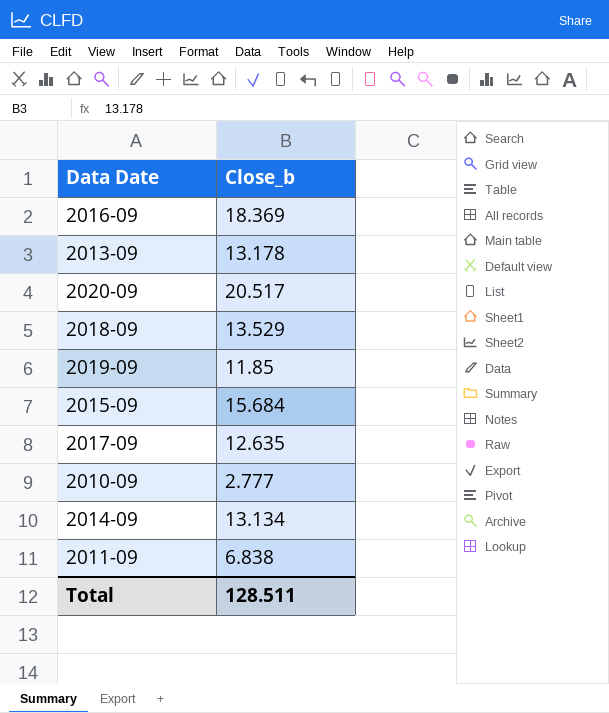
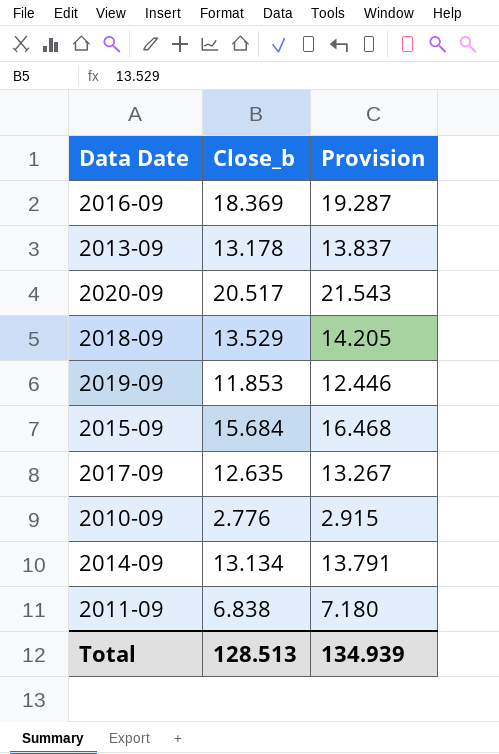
column Provision | formula: none -> [Close_b] * 1.05
2019-09 | Close_b: 11.85 -> 11.853
2010-09 | Close_b: 2.777 -> 2.776
Total | Close_b: 128.511 -> 128.513

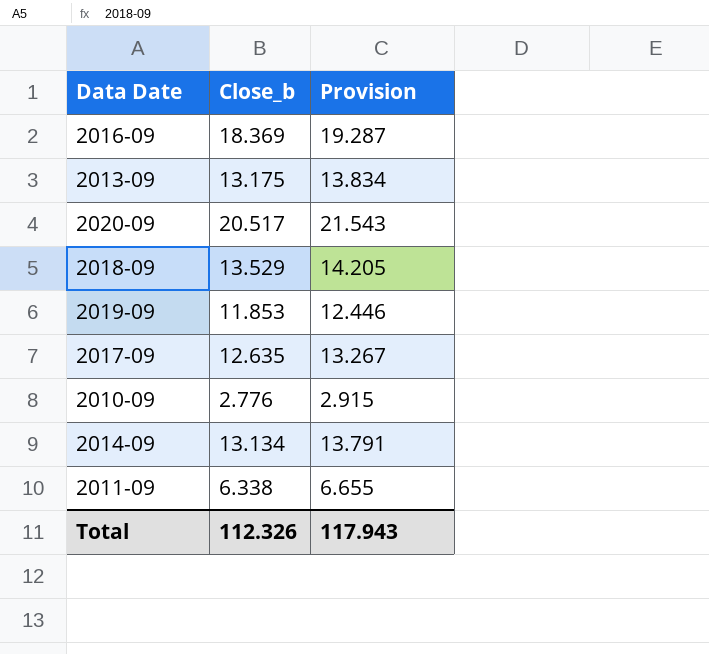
row 2015-09: 15.684 | 16.468 -> none
2013-09 | Close_b: 13.178 -> 13.175
2013-09 | Provision: 13.837 -> 13.834
2011-09 | Close_b: 6.838 -> 6.338
2011-09 | Provision: 7.180 -> 6.655
Total | Close_b: 128.513 -> 112.326
Total | Provision: 134.939 -> 117.943

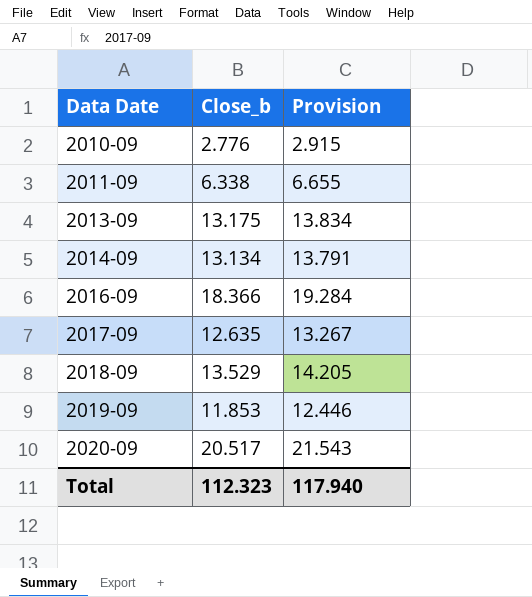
row order: none -> Data Date ascending
2016-09 | Close_b: 18.369 -> 18.366
2016-09 | Provision: 19.287 -> 19.284
Total | Close_b: 112.326 -> 112.323
Total | Provision: 117.943 -> 117.940

